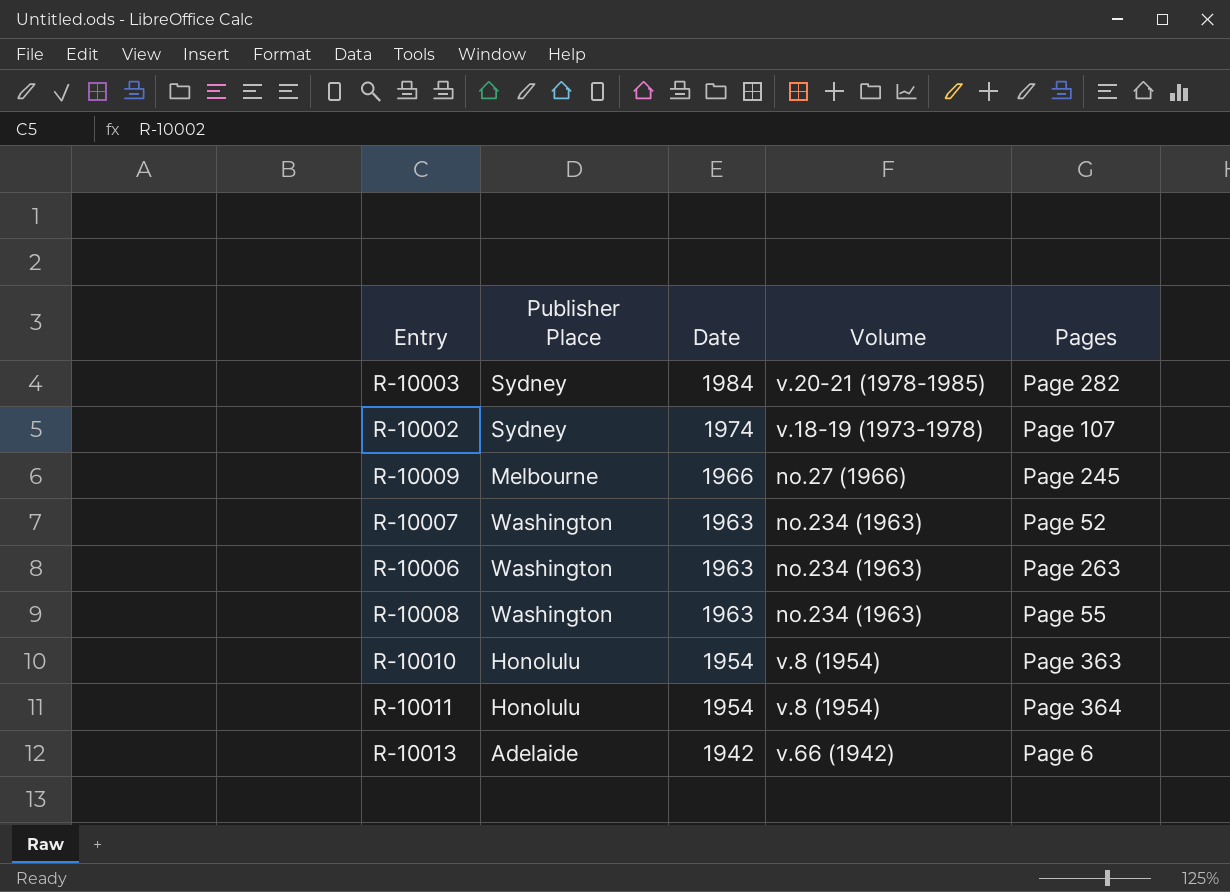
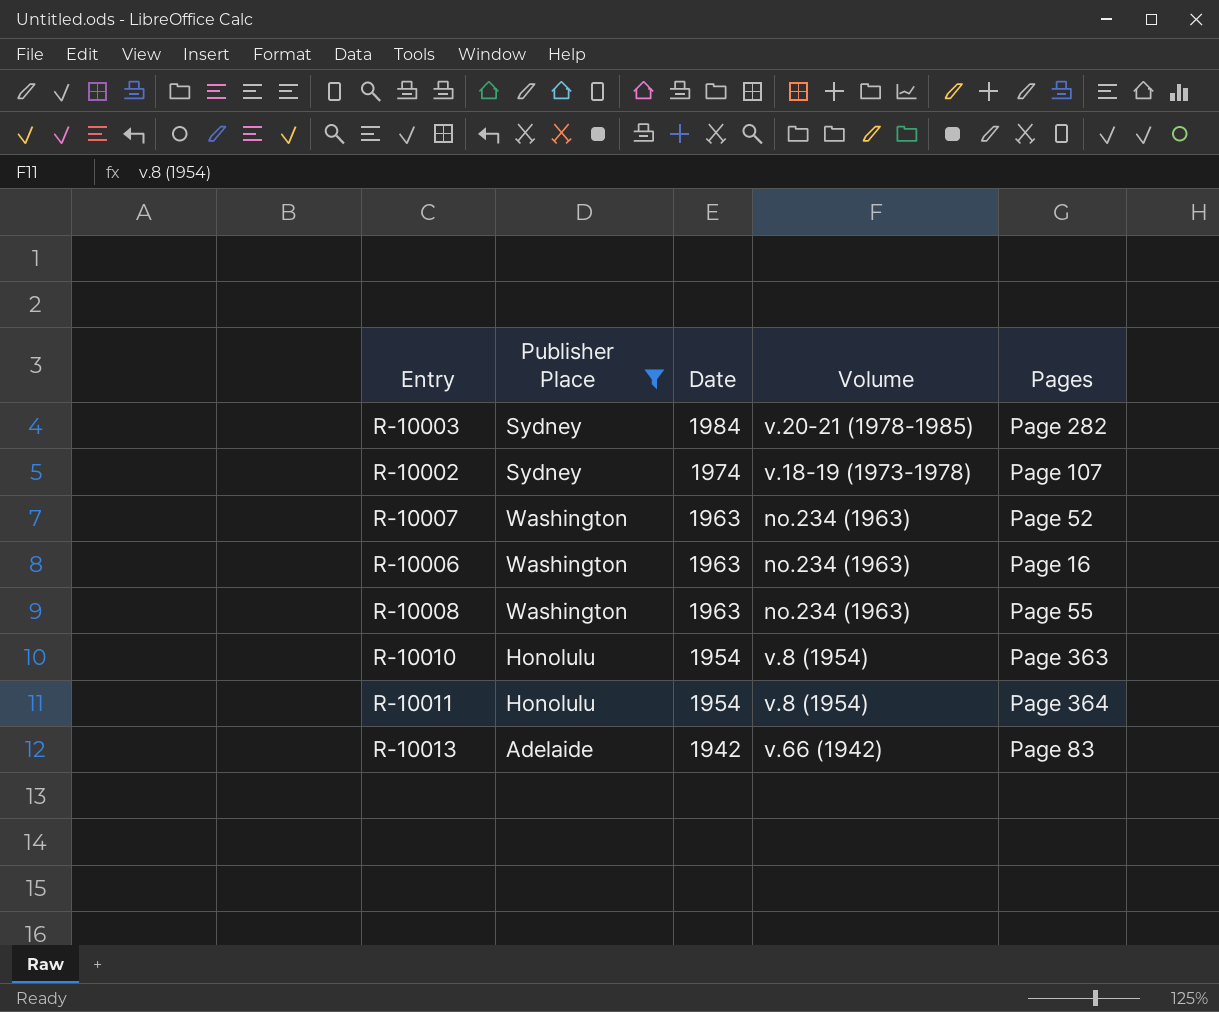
filter: none -> Publisher Place != Melbourne
R-10006 | Pages: Page 263 -> Page 16
R-10013 | Pages: Page 6 -> Page 83

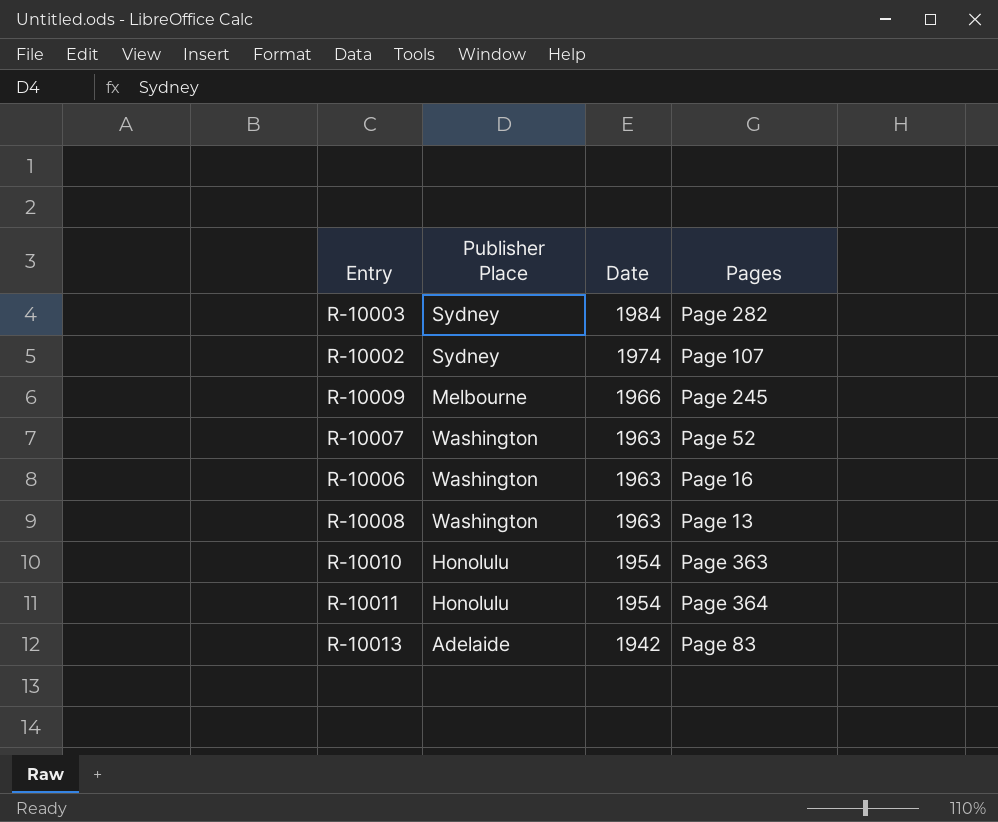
filter: Publisher Place != Melbourne -> none
column Volume | position: 4 -> none
R-10008 | Pages: Page 55 -> Page 13

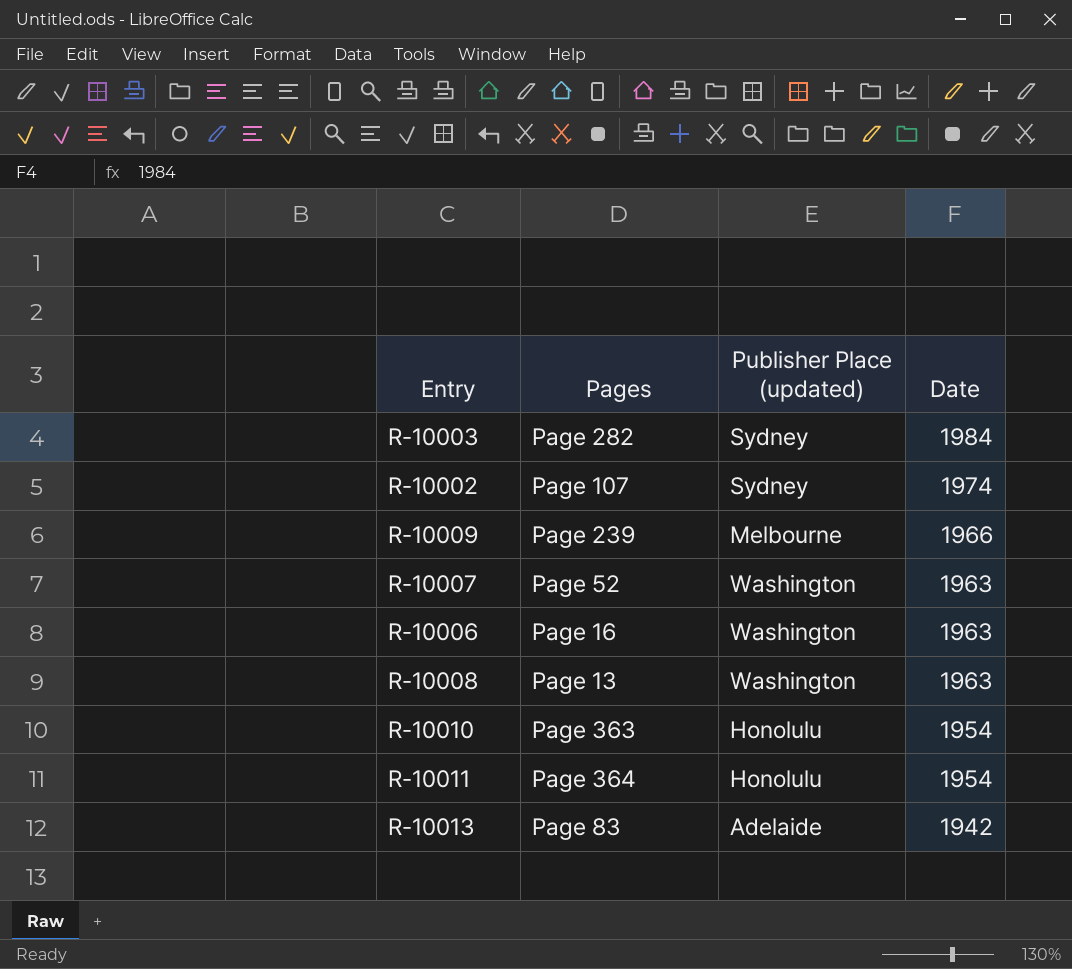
column Pages | position: 4 -> 2
column name: Publisher Place -> Publisher Place (updated)
R-10009 | Pages: Page 245 -> Page 239

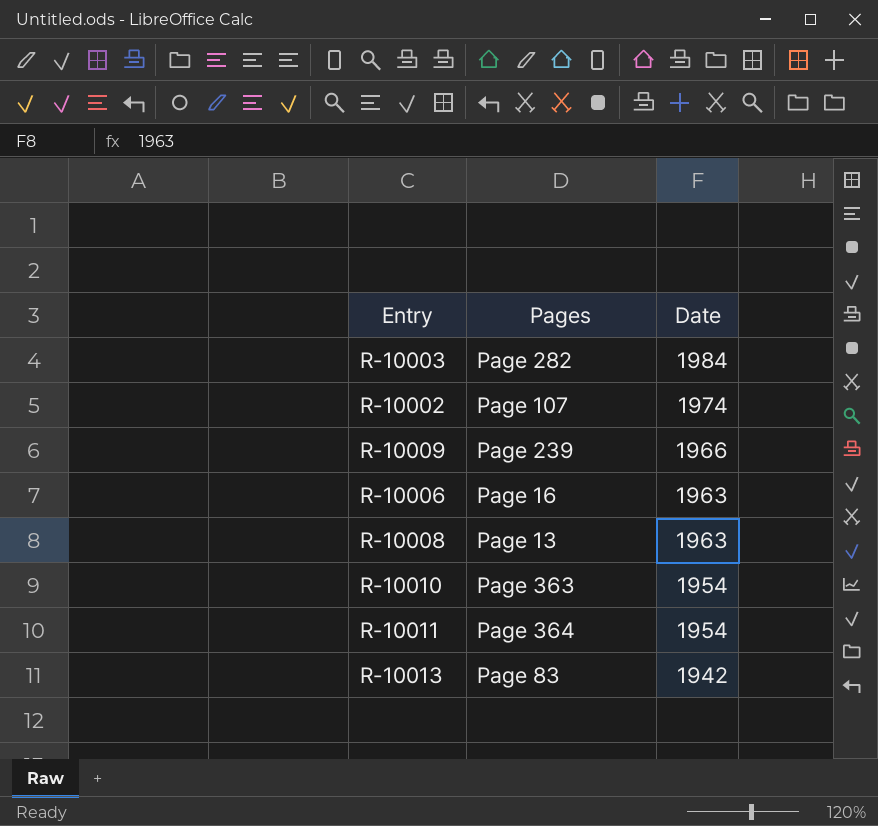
column Publisher Place (updated) | position: 3 -> none
row R-10007: Page 52 | Washington | 1963 -> none

